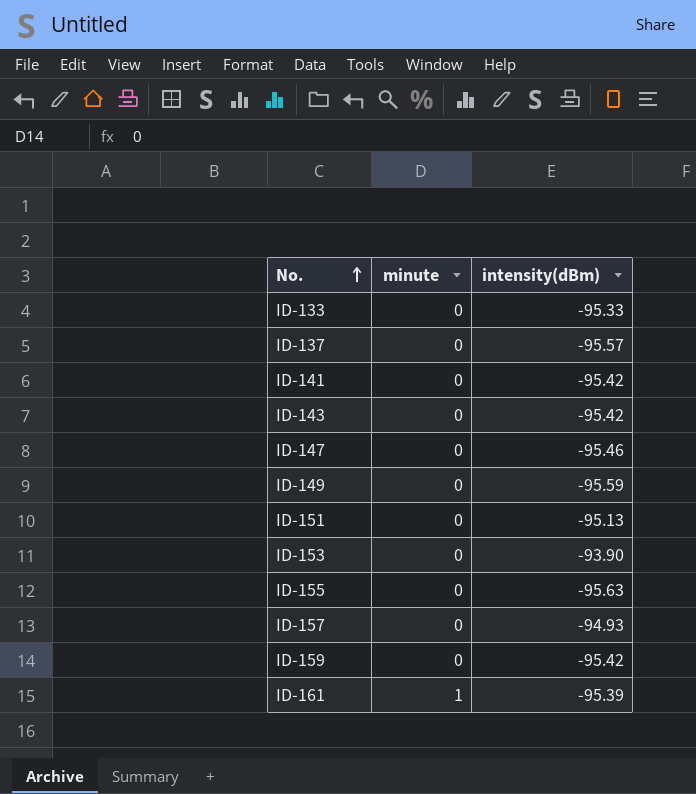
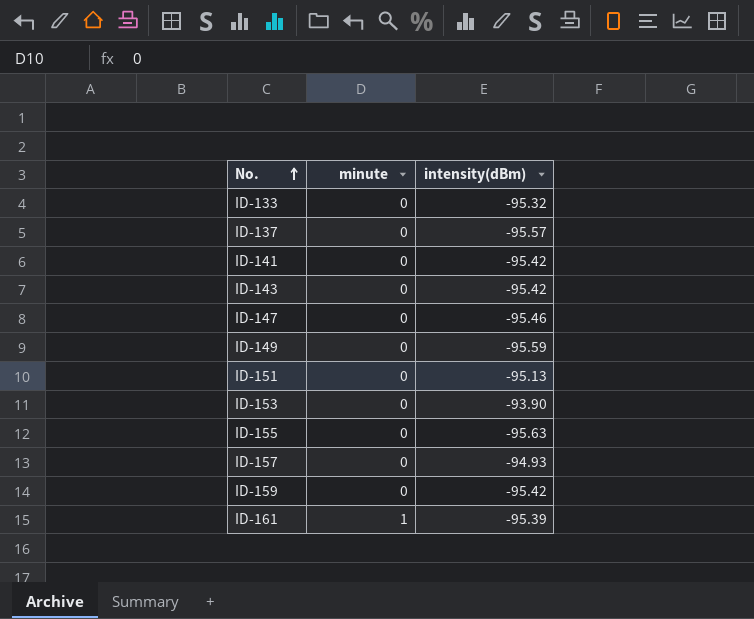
ID-133 | intensity(dBm): -95.33 -> -95.32

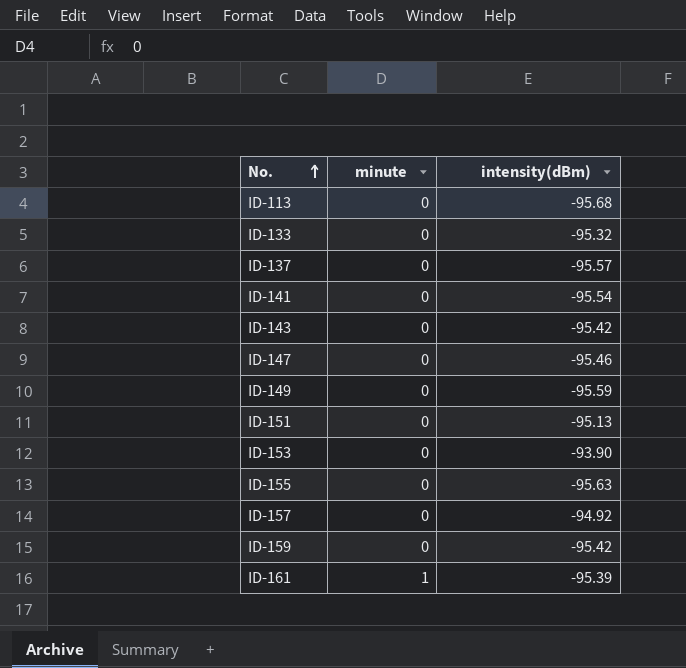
row ID-113: none -> 0 | -95.68
ID-141 | intensity(dBm): -95.42 -> -95.54
ID-157 | intensity(dBm): -94.93 -> -94.92

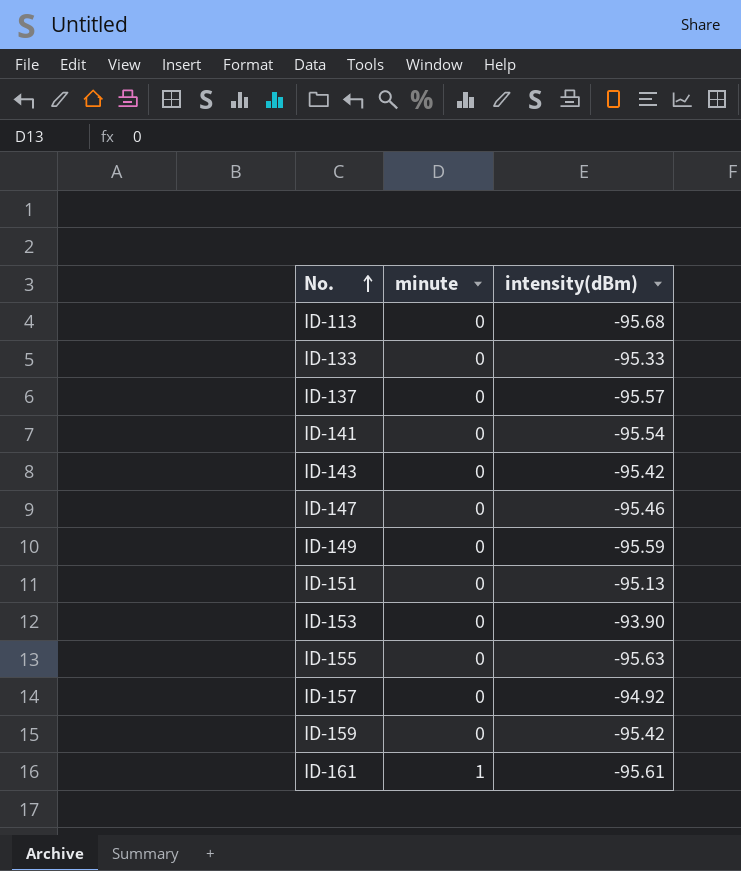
ID-133 | intensity(dBm): -95.32 -> -95.33
ID-161 | intensity(dBm): -95.39 -> -95.61

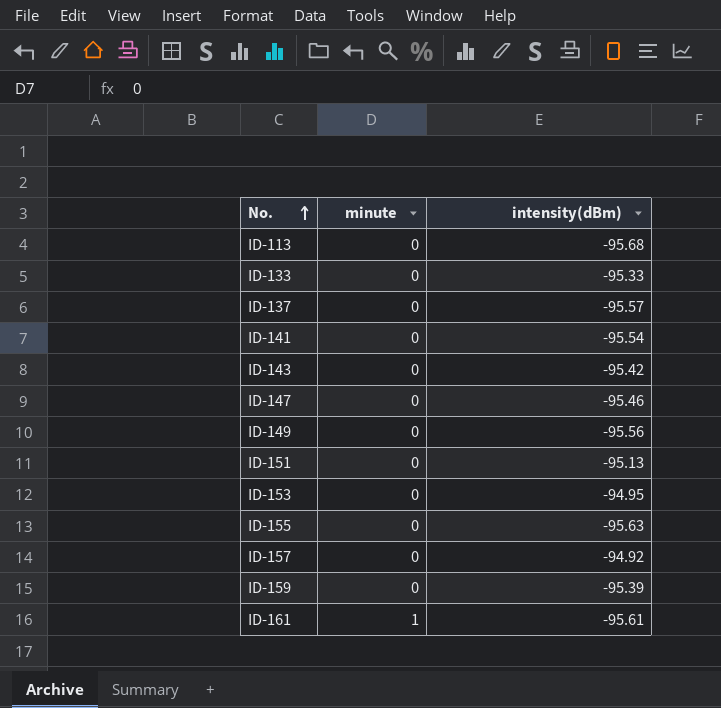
ID-149 | intensity(dBm): -95.59 -> -95.56
ID-153 | intensity(dBm): -93.90 -> -94.95
ID-159 | intensity(dBm): -95.42 -> -95.39

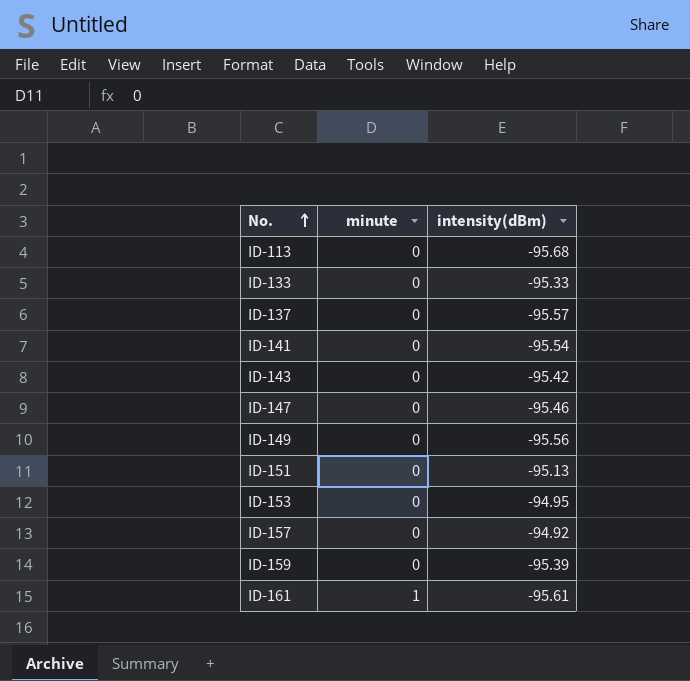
row ID-155: 0 | -95.63 -> none

